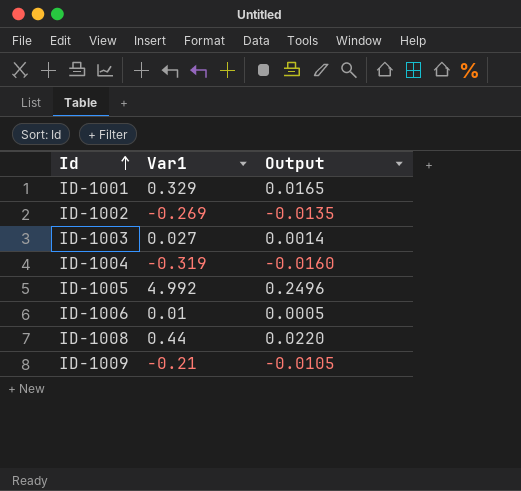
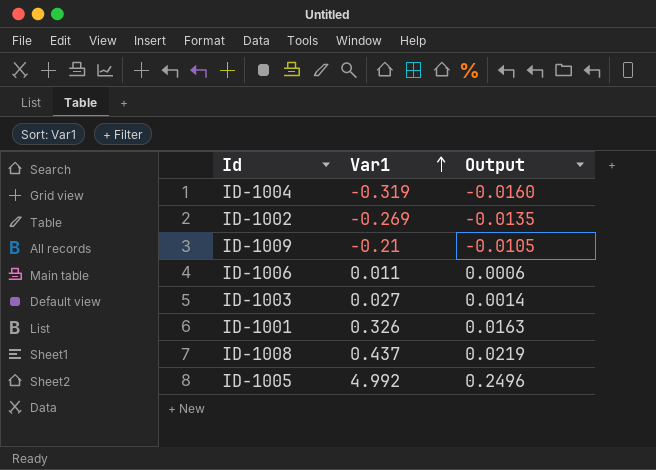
row order: Id ascending -> Var1 ascending
ID-1006 | Var1: 0.01 -> 0.011
ID-1006 | Output: 0.0005 -> 0.0006
ID-1001 | Var1: 0.329 -> 0.326
ID-1001 | Output: 0.0165 -> 0.0163
ID-1008 | Var1: 0.44 -> 0.437
ID-1008 | Output: 0.0220 -> 0.0219

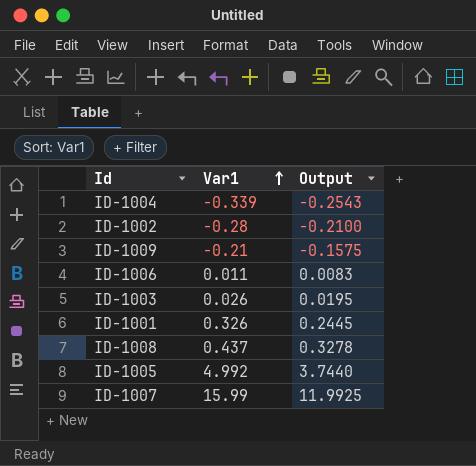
column Output | formula: [Var1] * 0.05 -> [Var1] * 0.75
ID-1004 | Var1: -0.319 -> -0.339
ID-1002 | Var1: -0.269 -> -0.28
ID-1003 | Var1: 0.027 -> 0.026
row ID-1007: none -> 15.99 | 11.9925

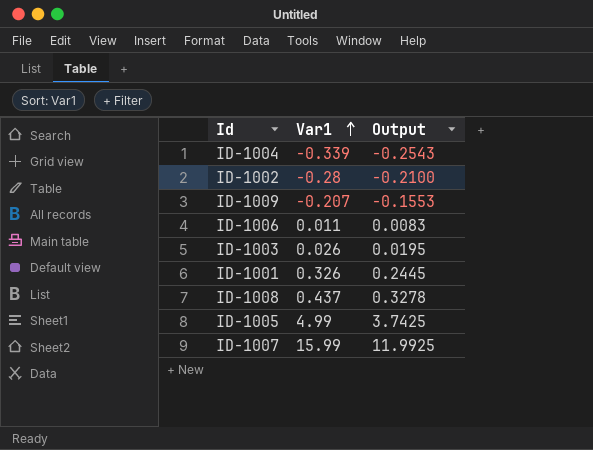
ID-1009 | Var1: -0.21 -> -0.207
ID-1009 | Output: -0.1575 -> -0.1553
ID-1005 | Var1: 4.992 -> 4.99
ID-1005 | Output: 3.7440 -> 3.7425

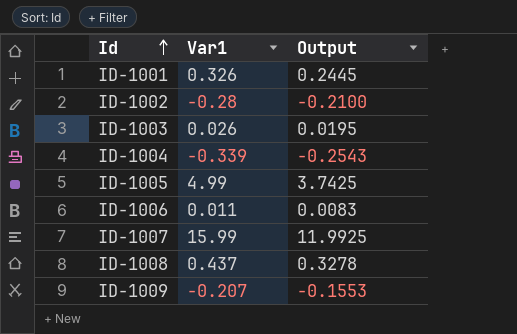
row order: Var1 ascending -> Id ascending

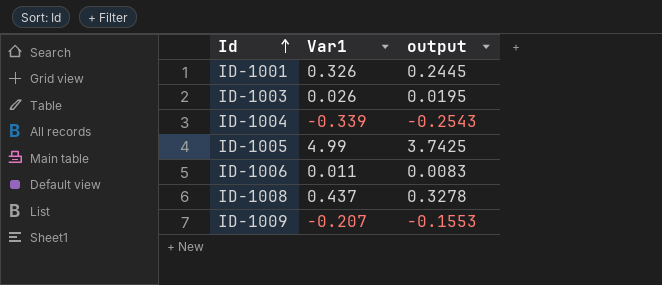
column name: Output -> output
row ID-1002: -0.28 | -0.2100 -> none
row ID-1007: 15.99 | 11.9925 -> none

